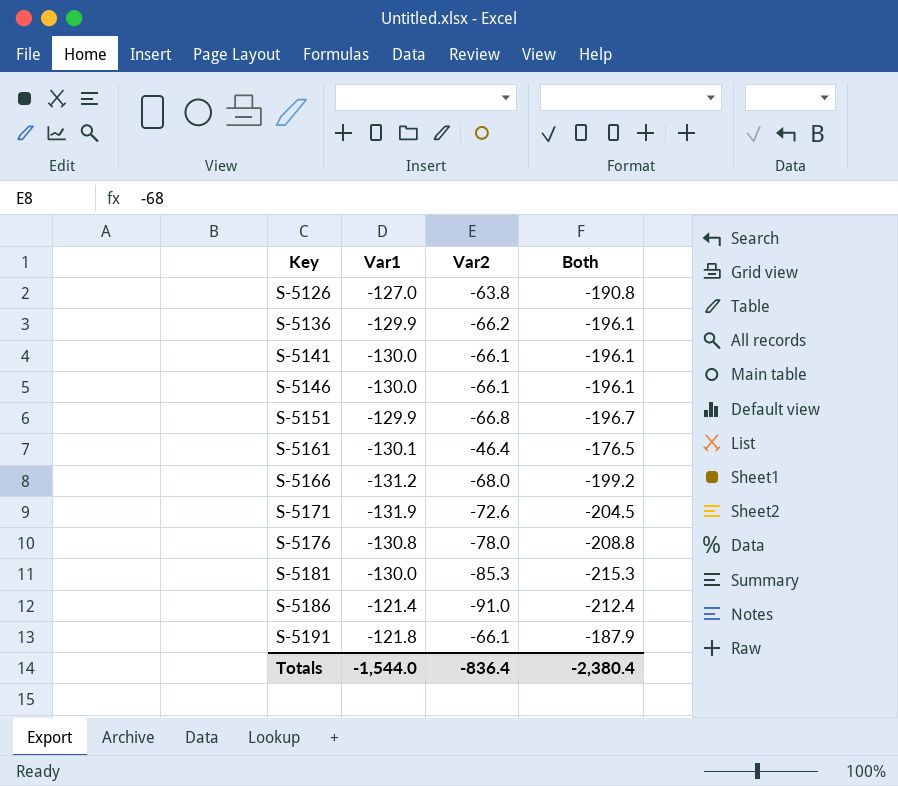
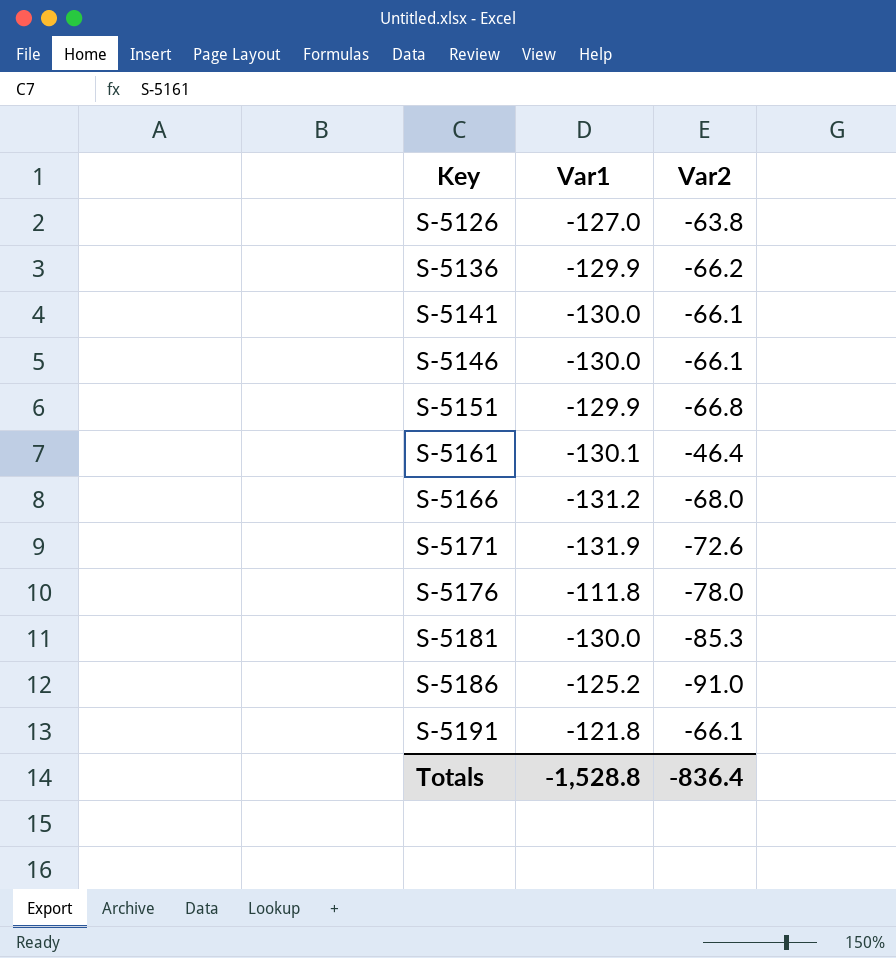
column Both | formula: [Var1] + [Var2] -> none
S-5176 | Var1: -130.8 -> -111.8
S-5186 | Var1: -121.4 -> -125.2
Totals | Var1: -1,544.0 -> -1,528.8

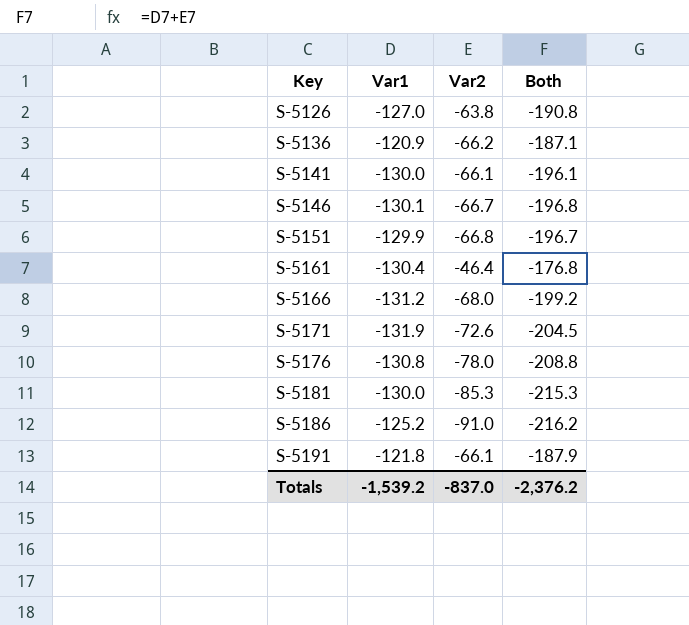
column Both | formula: none -> [Var1] + [Var2]
S-5136 | Var1: -129.9 -> -120.9
S-5146 | Var1: -130.0 -> -130.1
S-5146 | Var2: -66.1 -> -66.7
S-5161 | Var1: -130.1 -> -130.4
S-5176 | Var1: -111.8 -> -130.8
Totals | Var1: -1,528.8 -> -1,539.2
Totals | Var2: -836.4 -> -837.0

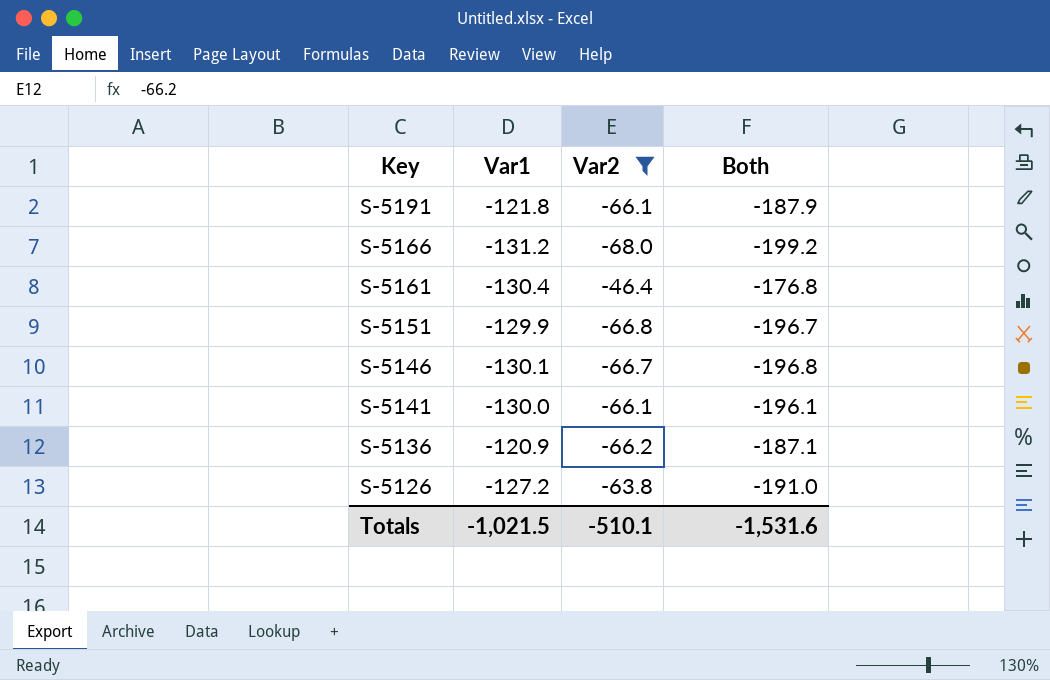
filter: none -> Var2 >= -68.0
row order: Key ascending -> Key descending
S-5126 | Var1: -127.0 -> -127.2
S-5126 | Both: -190.8 -> -191.0
Totals | Var1: -1,539.2 -> -1,021.5
Totals | Var2: -837.0 -> -510.1
Totals | Both: -2,376.2 -> -1,531.6

